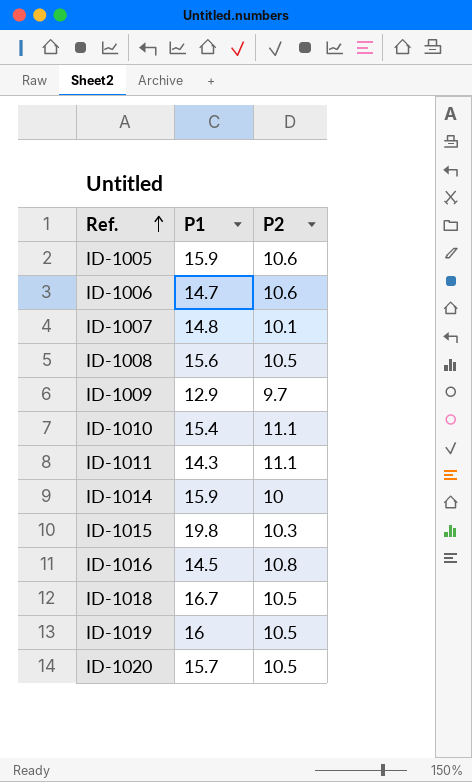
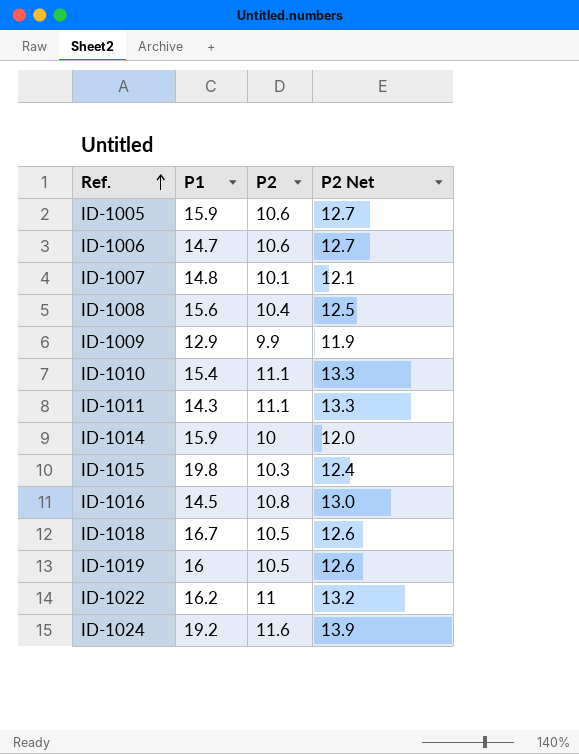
column P2 Net | formula: none -> [P2] * 1.2
row ID-1020: 15.7 | 10.5 -> none
ID-1008 | P2: 10.5 -> 10.4
ID-1009 | P2: 9.7 -> 9.9
row ID-1022: none -> 16.2 | 11 | 13.2
row ID-1024: none -> 19.2 | 11.6 | 13.9

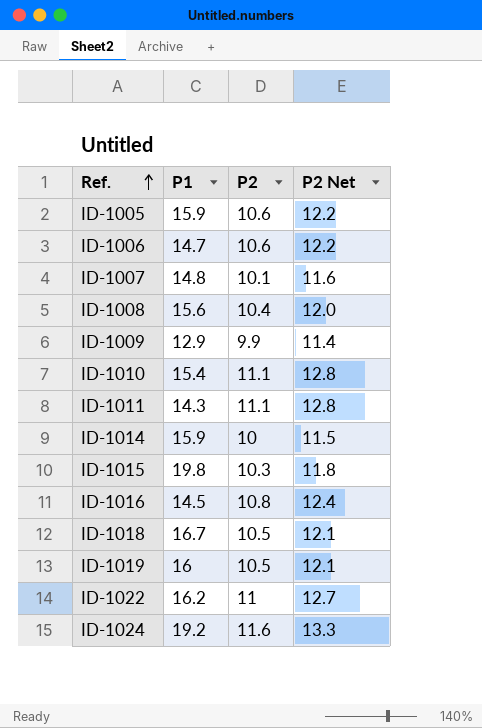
column P2 Net | formula: [P2] * 1.2 -> [P2] * 1.15

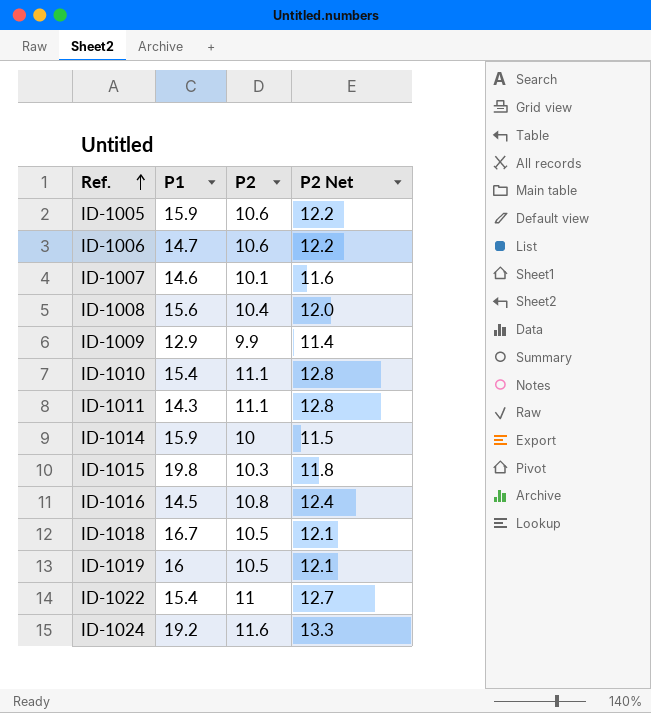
ID-1007 | P1: 14.8 -> 14.6
ID-1022 | P1: 16.2 -> 15.4

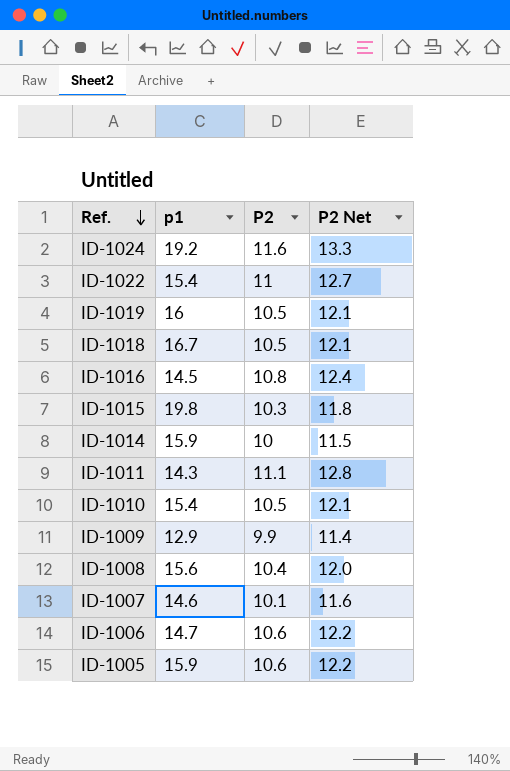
row order: Ref. ascending -> Ref. descending
column name: P1 -> p1
ID-1010 | P2: 11.1 -> 10.5
ID-1010 | P2 Net: 12.8 -> 12.1

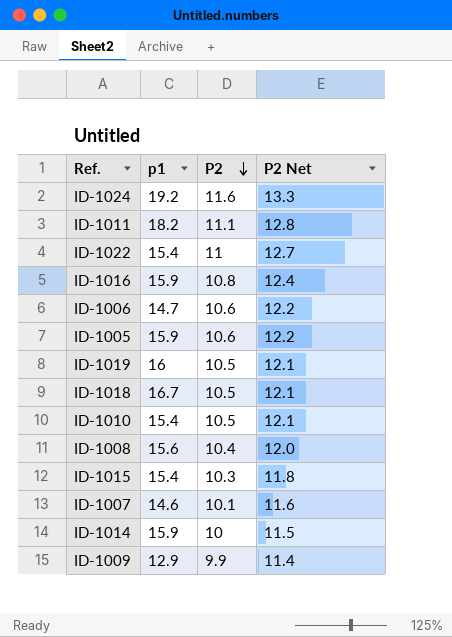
row order: Ref. descending -> P2 descending
ID-1011 | p1: 14.3 -> 18.2
ID-1016 | p1: 14.5 -> 15.9
ID-1015 | p1: 19.8 -> 15.4

